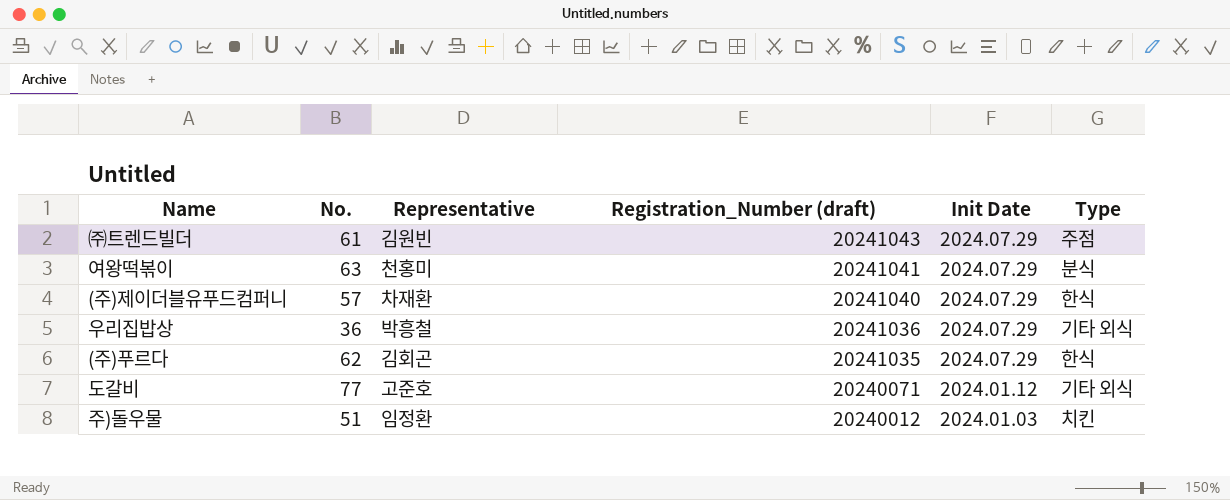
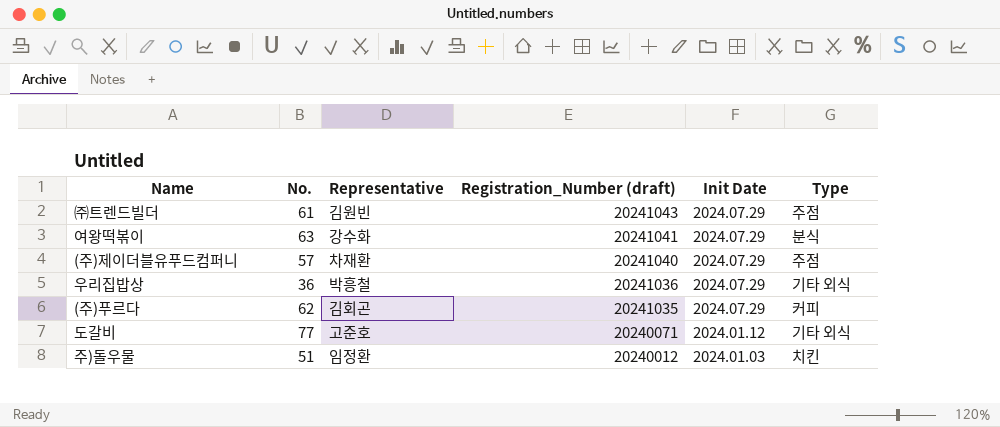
여왕떡볶이 | Representative: 천홍미 -> 강수화
(주)제이더블유푸드컴퍼니 | Type: 한식 -> 주점
(주)푸르다 | Type: 한식 -> 커피

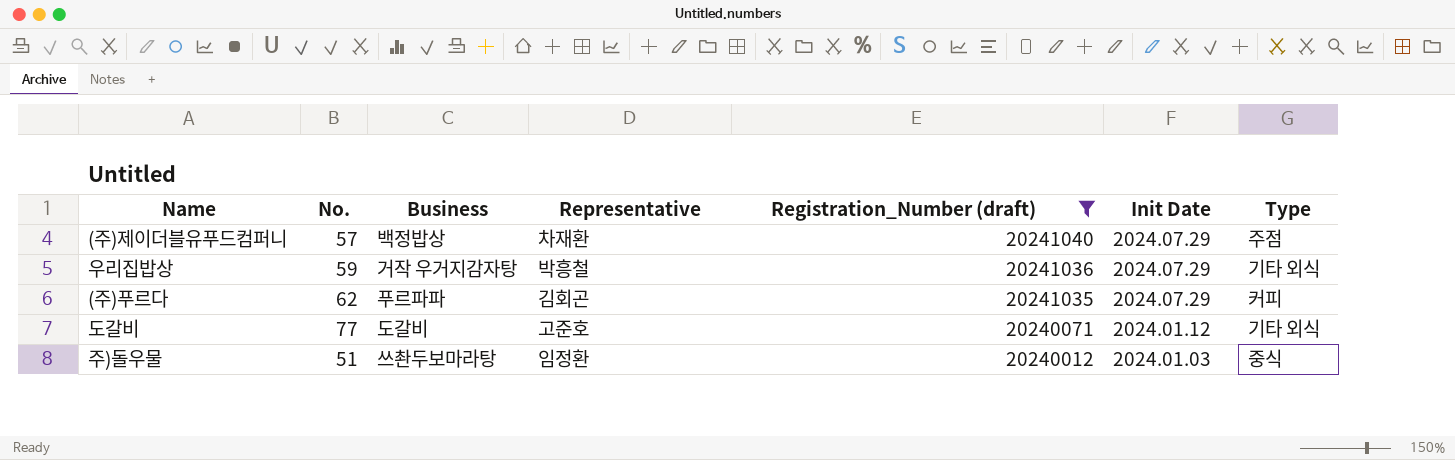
filter: none -> Registration_Number (draft) <= 20241040
column Business | position: none -> 3
우리집밥상 | No.: 36 -> 59
주)돌우물 | Type: 치킨 -> 중식

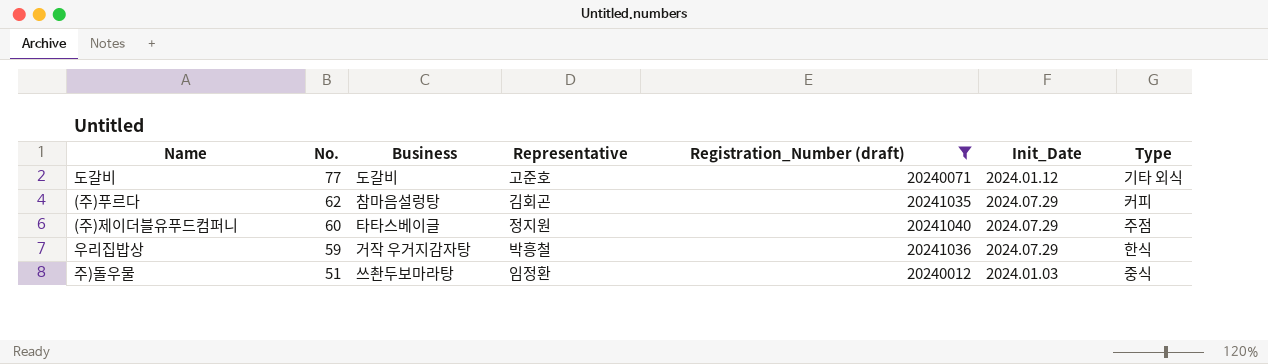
row order: Registration_Number (draft) descending -> No. descending
column name: Init Date -> Init_Date
(주)푸르다 | Business: 푸르파파 -> 참마음설렁탕
(주)제이더블유푸드컴퍼니 | No.: 57 -> 60
(주)제이더블유푸드컴퍼니 | Business: 백정밥상 -> 타타스베이글
(주)제이더블유푸드컴퍼니 | Representative: 차재환 -> 정지원
우리집밥상 | Type: 기타 외식 -> 한식

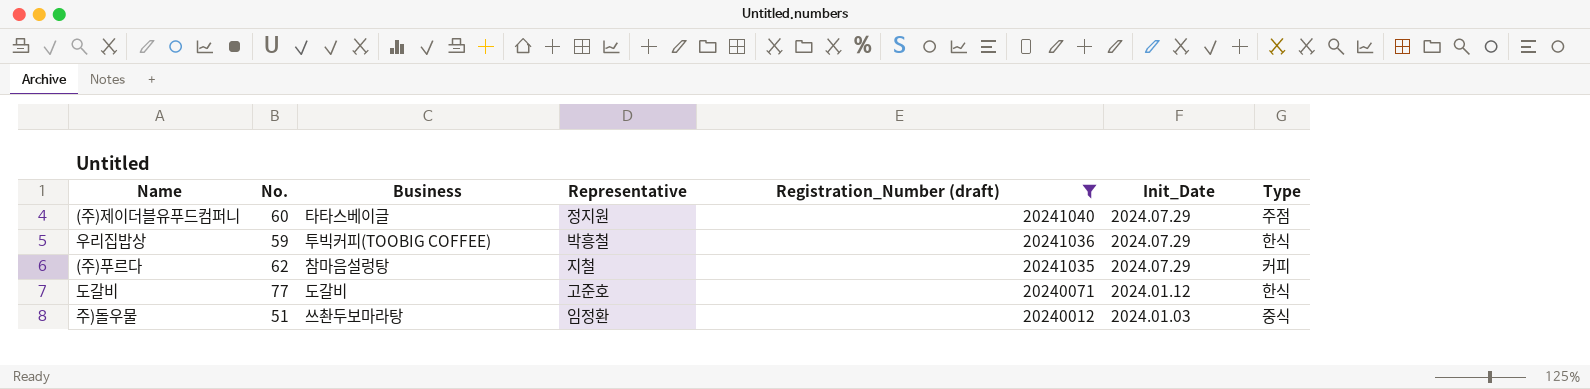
row order: No. descending -> Registration_Number (draft) descending
우리집밥상 | Business: 거작 우거지감자탕 -> 투빅커피(TOOBIG COFFEE)
(주)푸르다 | Representative: 김회곤 -> 지철
도갈비 | Type: 기타 외식 -> 한식

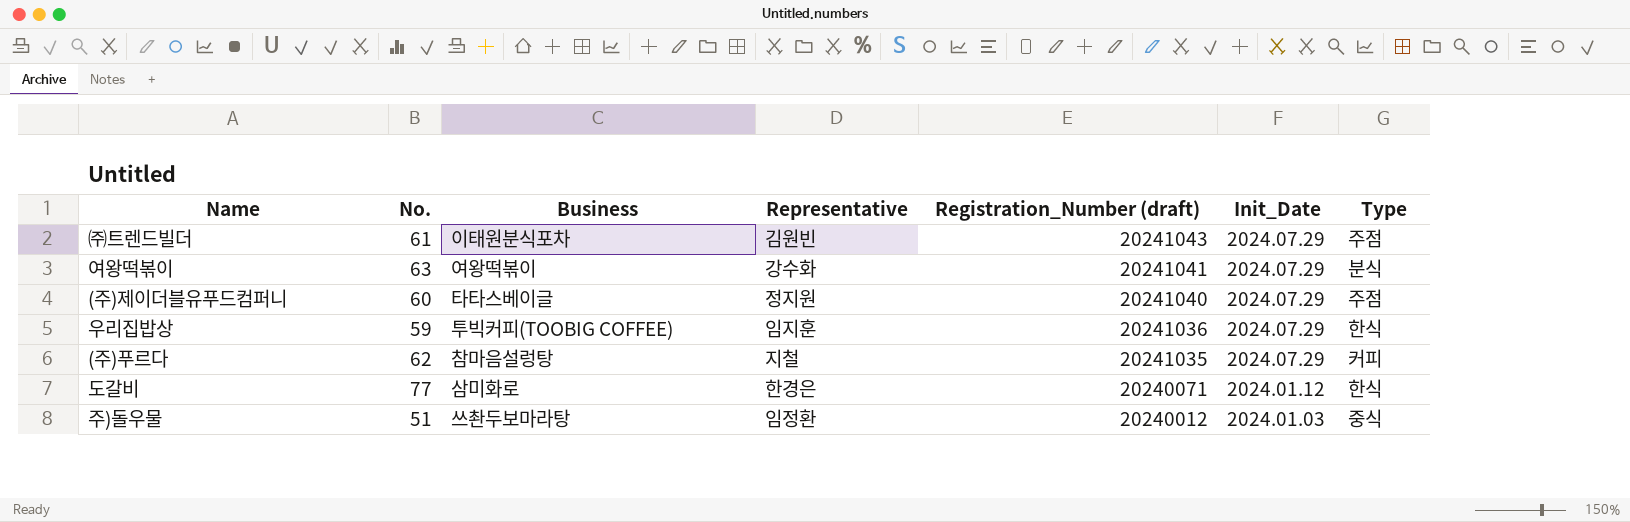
filter: Registration_Number (draft) <= 20241040 -> none
우리집밥상 | Representative: 박흥철 -> 임지훈
도갈비 | Business: 도갈비 -> 삼미화로
도갈비 | Representative: 고준호 -> 한경은

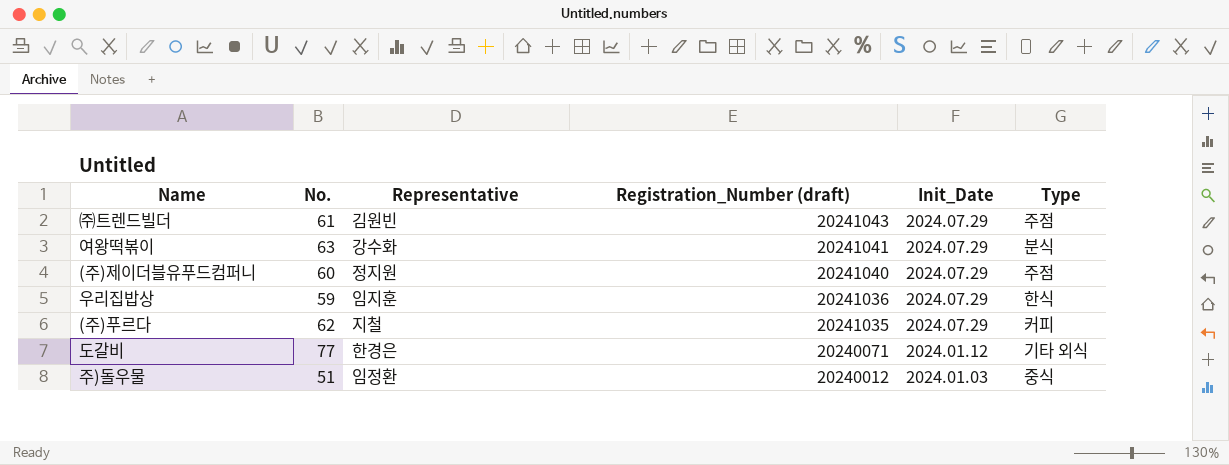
column Business | position: 3 -> none
도갈비 | Type: 한식 -> 기타 외식

